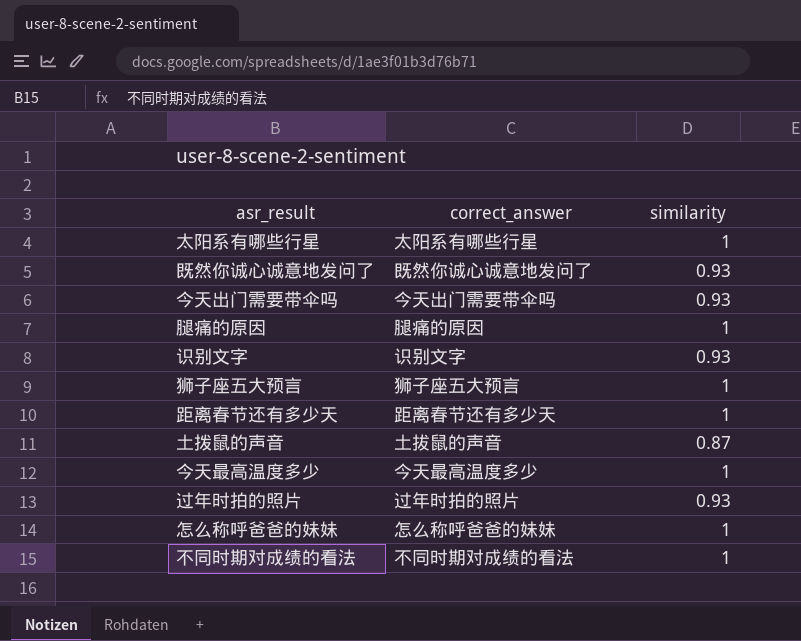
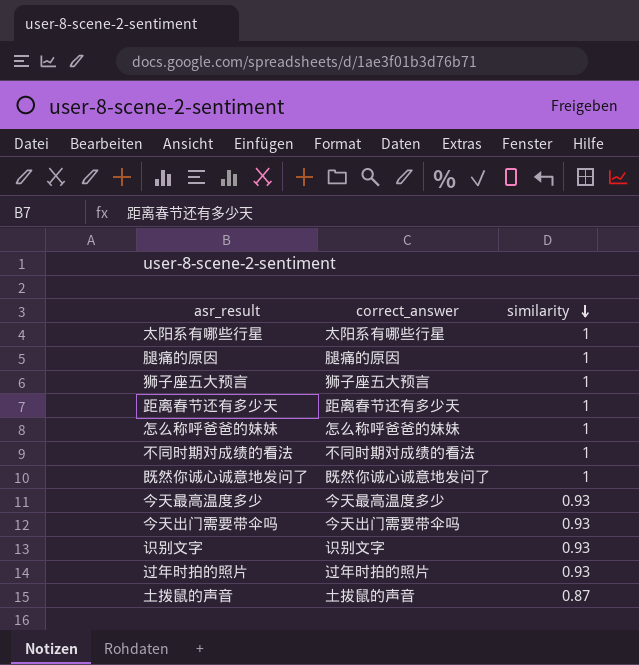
row order: none -> similarity descending
既然你诚心诚意地发问了 | similarity: 0.93 -> 1
今天最高温度多少 | similarity: 1 -> 0.93

